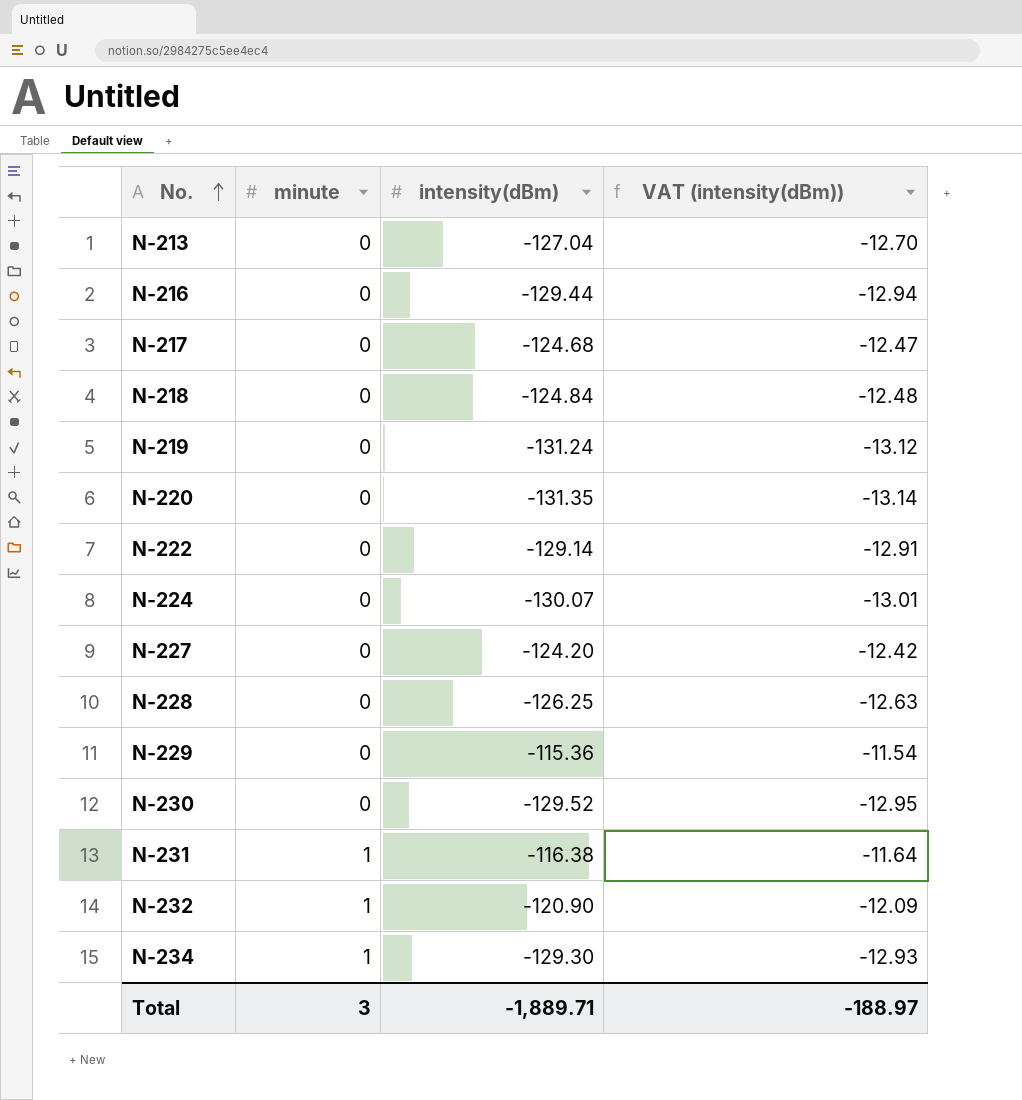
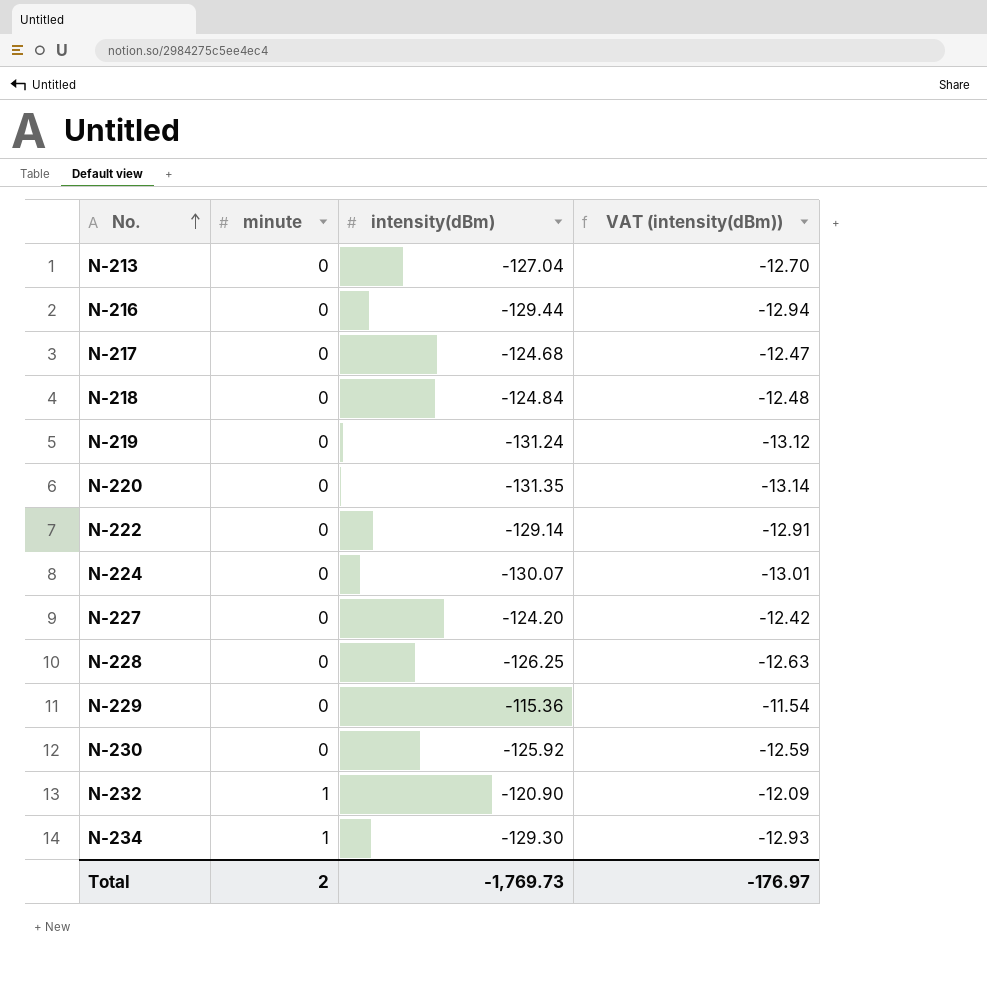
row N-231: 1 | -116.38 | -11.64 -> none
N-230 | intensity(dBm): -129.52 -> -125.92
N-230 | VAT (intensity(dBm)): -12.95 -> -12.59
Total | minute: 3 -> 2
Total | intensity(dBm): -1,889.71 -> -1,769.73
Total | VAT (intensity(dBm)): -188.97 -> -176.97

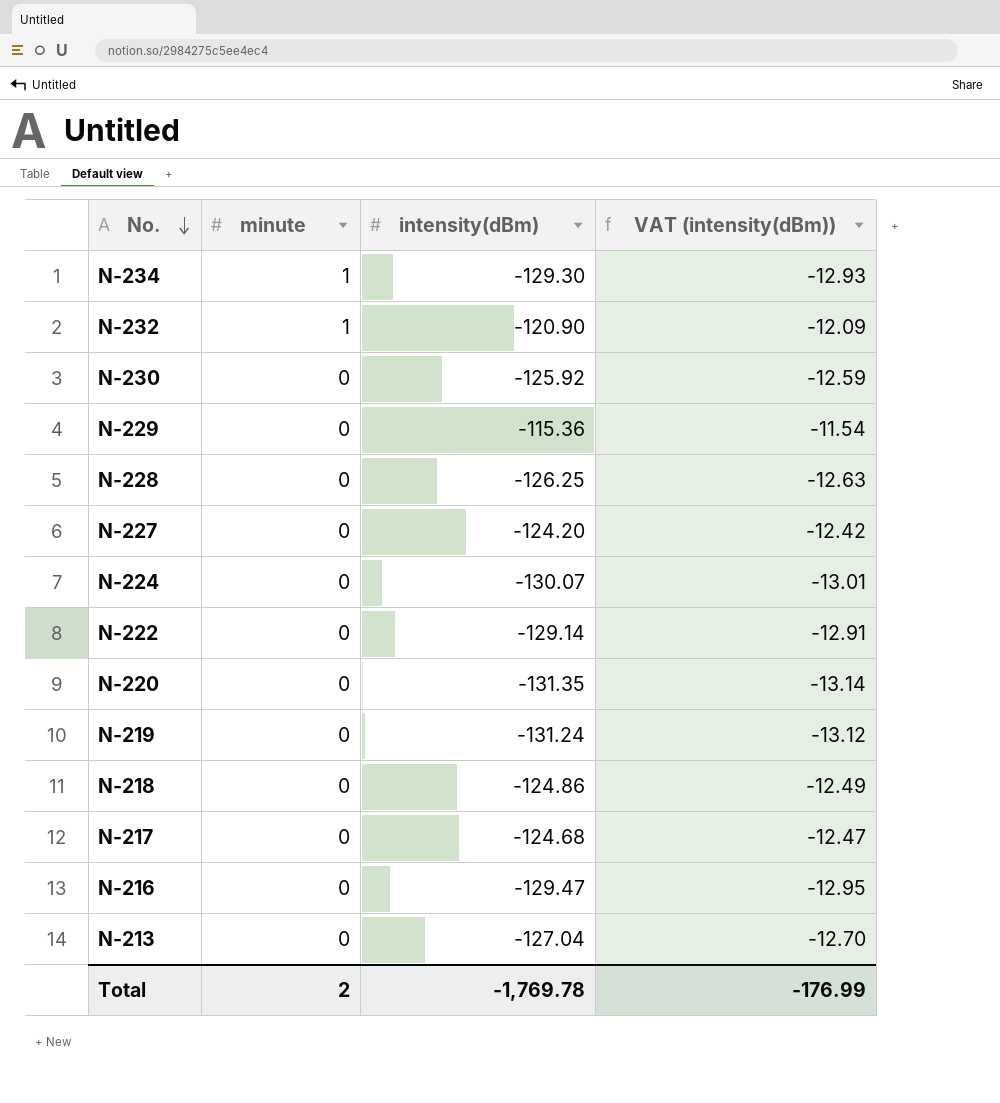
row order: No. ascending -> No. descending
N-218 | intensity(dBm): -124.84 -> -124.86
N-218 | VAT (intensity(dBm)): -12.48 -> -12.49
N-216 | intensity(dBm): -129.44 -> -129.47
N-216 | VAT (intensity(dBm)): -12.94 -> -12.95
Total | intensity(dBm): -1,769.73 -> -1,769.78
Total | VAT (intensity(dBm)): -176.97 -> -176.99

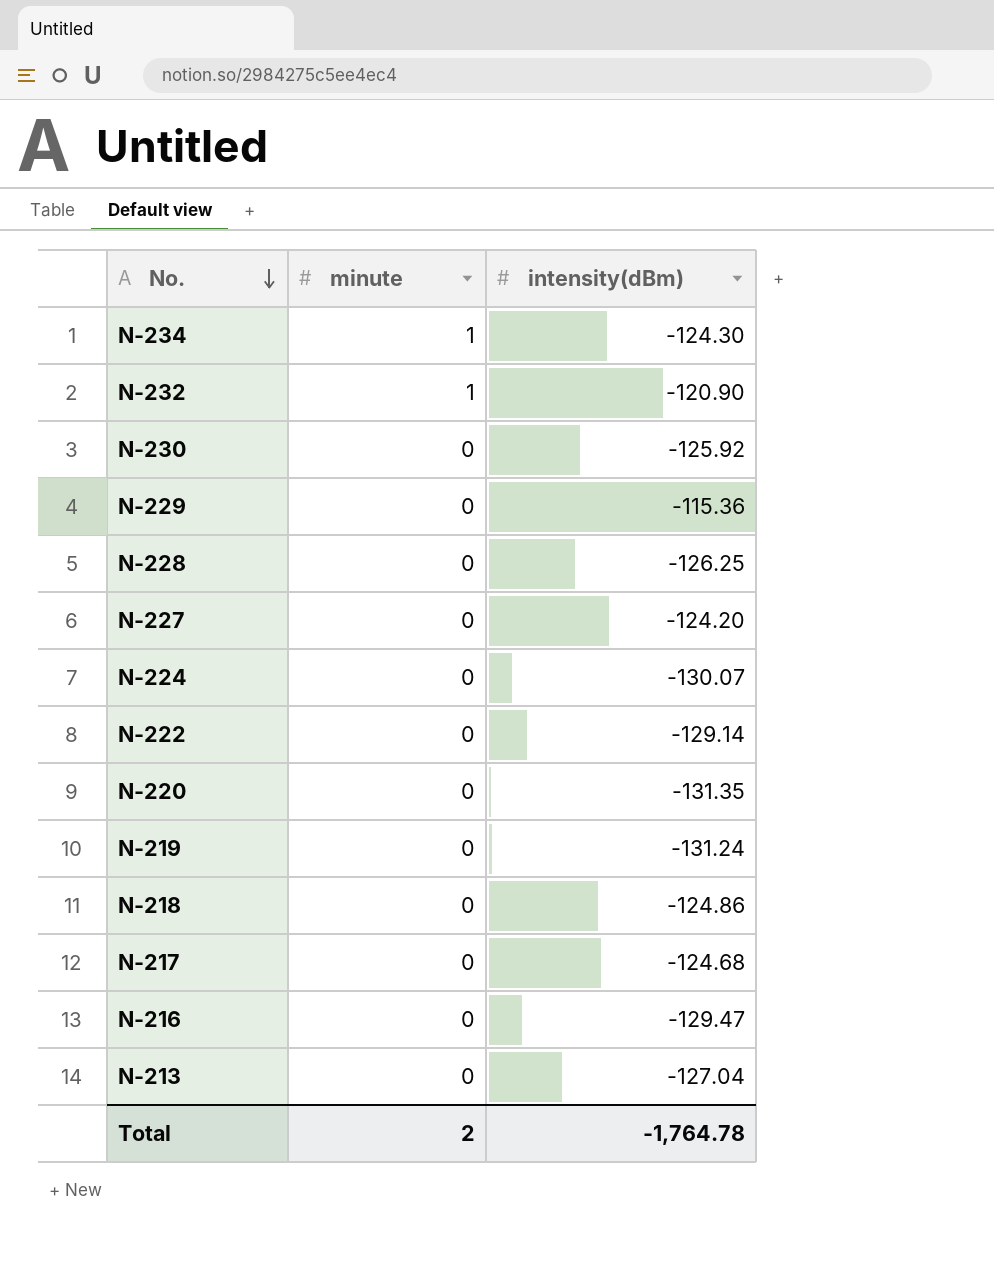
column VAT (intensity(dBm)) | formula: [intensity(dBm)] * 0.1 -> none
N-234 | intensity(dBm): -129.30 -> -124.30
Total | intensity(dBm): -1,769.78 -> -1,764.78

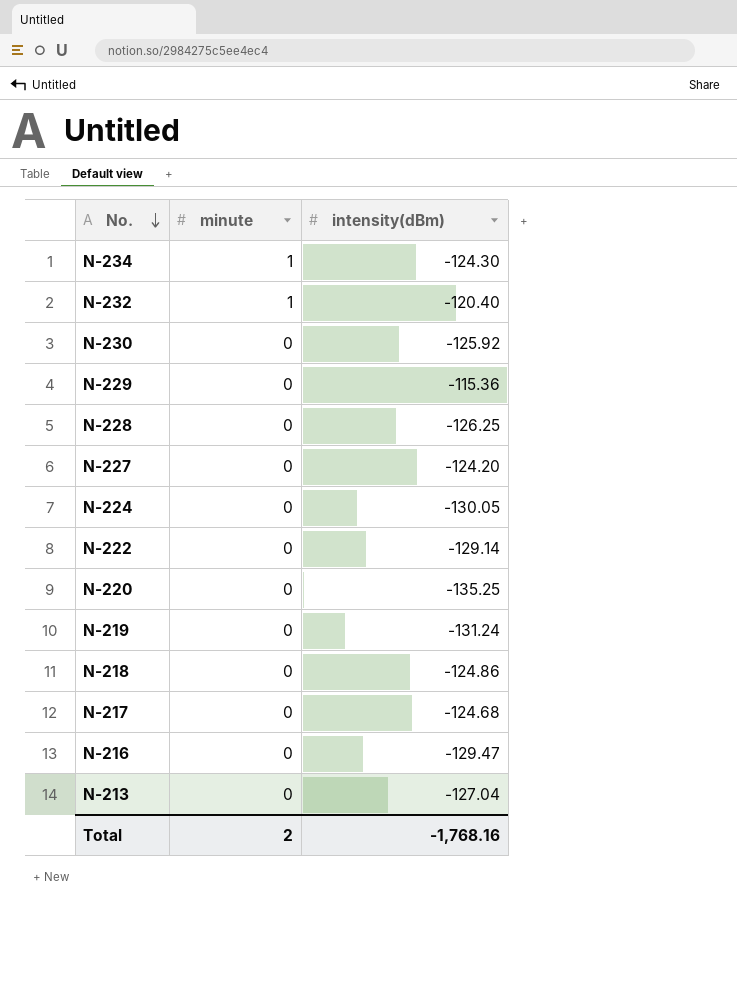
N-232 | intensity(dBm): -120.90 -> -120.40
N-224 | intensity(dBm): -130.07 -> -130.05
N-220 | intensity(dBm): -131.35 -> -135.25
Total | intensity(dBm): -1,764.78 -> -1,768.16

